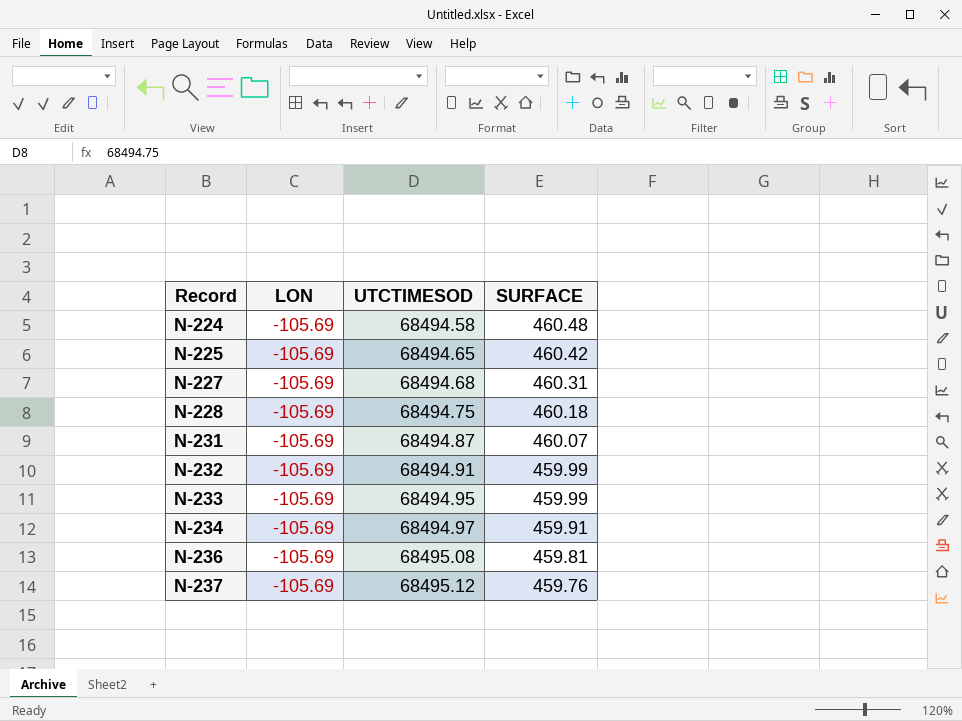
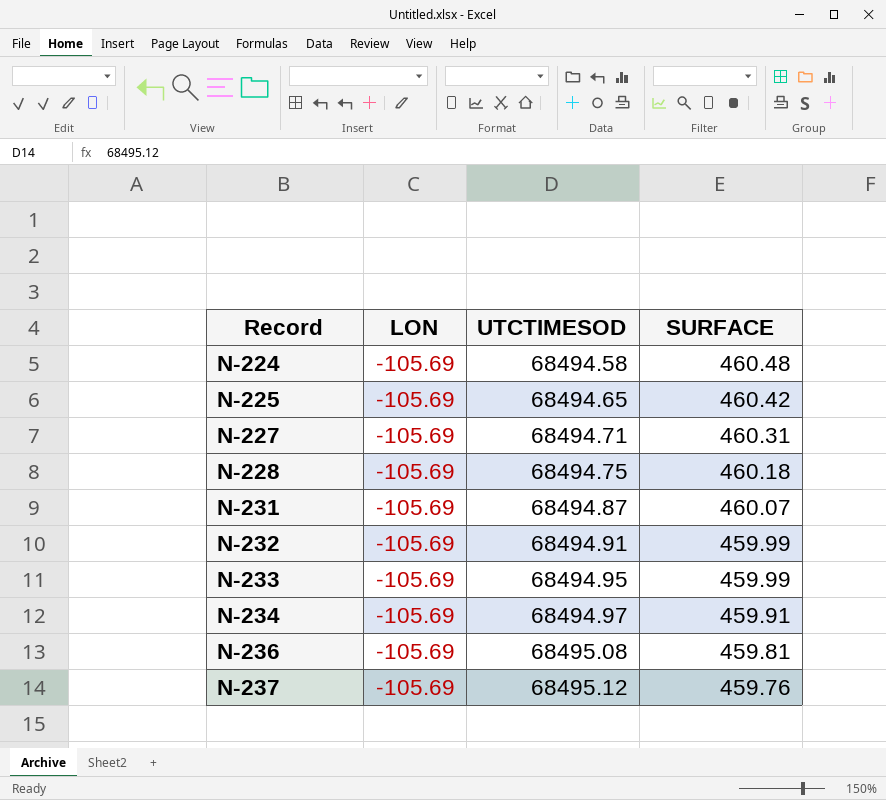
N-227 | UTCTIMESOD: 68494.68 -> 68494.71

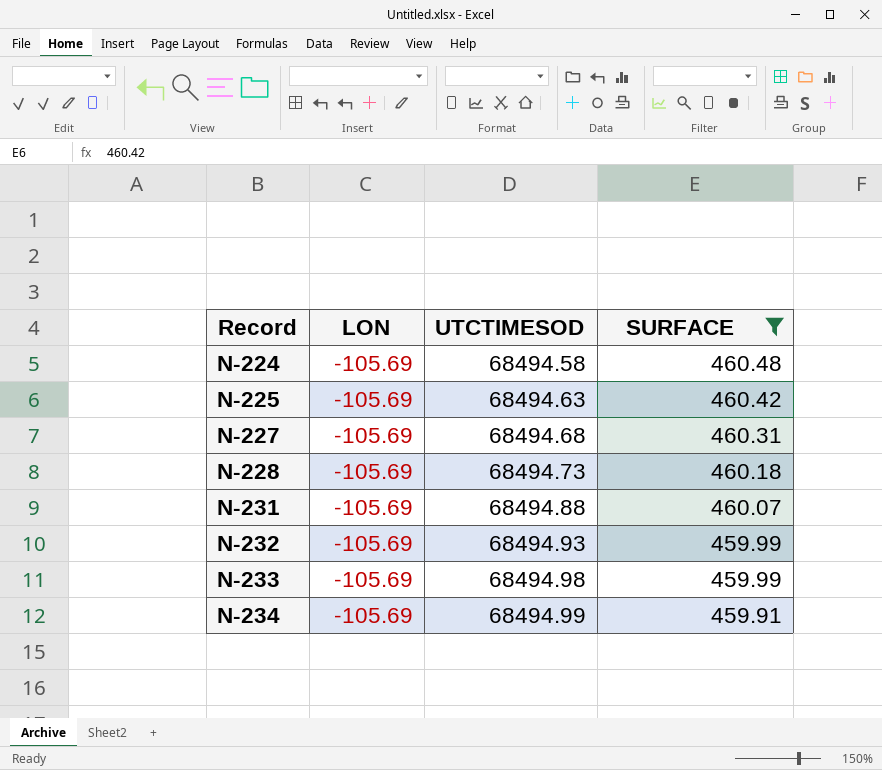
filter: none -> SURFACE >= 459.91
N-225 | UTCTIMESOD: 68494.65 -> 68494.63
N-227 | UTCTIMESOD: 68494.71 -> 68494.68
N-228 | UTCTIMESOD: 68494.75 -> 68494.73
N-231 | UTCTIMESOD: 68494.87 -> 68494.88
N-232 | UTCTIMESOD: 68494.91 -> 68494.93
N-233 | UTCTIMESOD: 68494.95 -> 68494.98
N-234 | UTCTIMESOD: 68494.97 -> 68494.99

